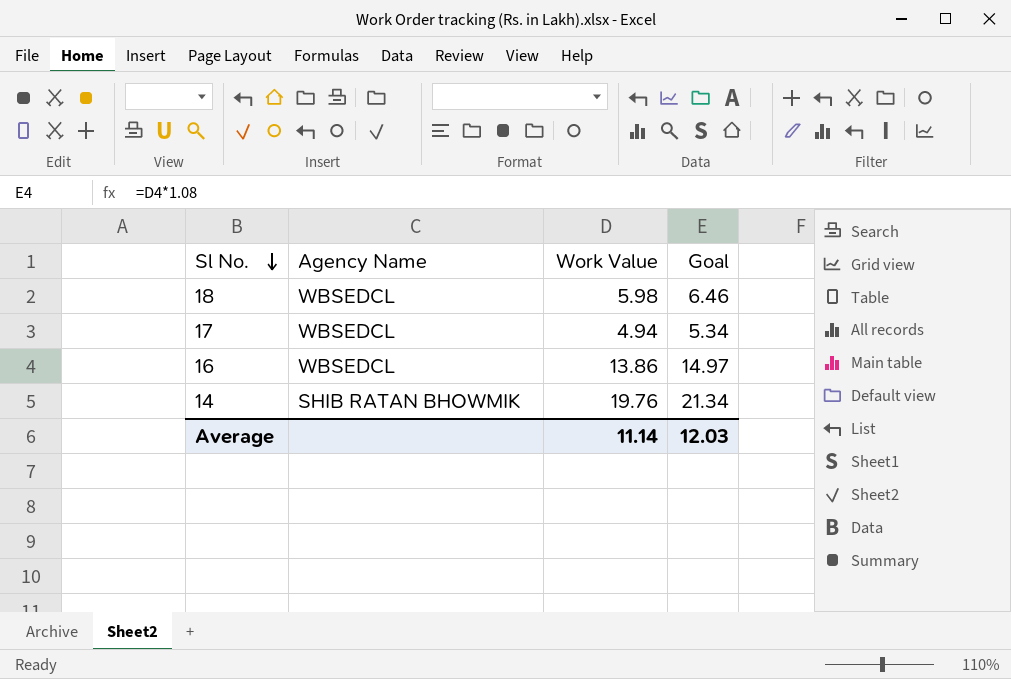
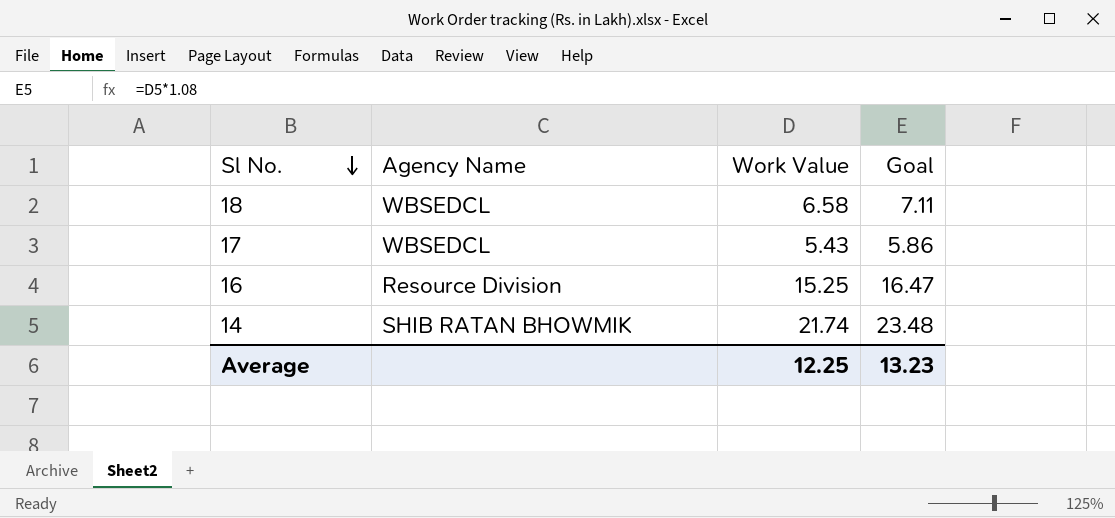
18 | Work Value: 5.98 -> 6.58
18 | Goal: 6.46 -> 7.11
17 | Work Value: 4.94 -> 5.43
17 | Goal: 5.34 -> 5.86
16 | Agency Name: WBSEDCL -> Resource Division
16 | Work Value: 13.86 -> 15.25
16 | Goal: 14.97 -> 16.47
14 | Work Value: 19.76 -> 21.74
14 | Goal: 21.34 -> 23.48
Average | Work Value: 11.14 -> 12.25
Average | Goal: 12.03 -> 13.23

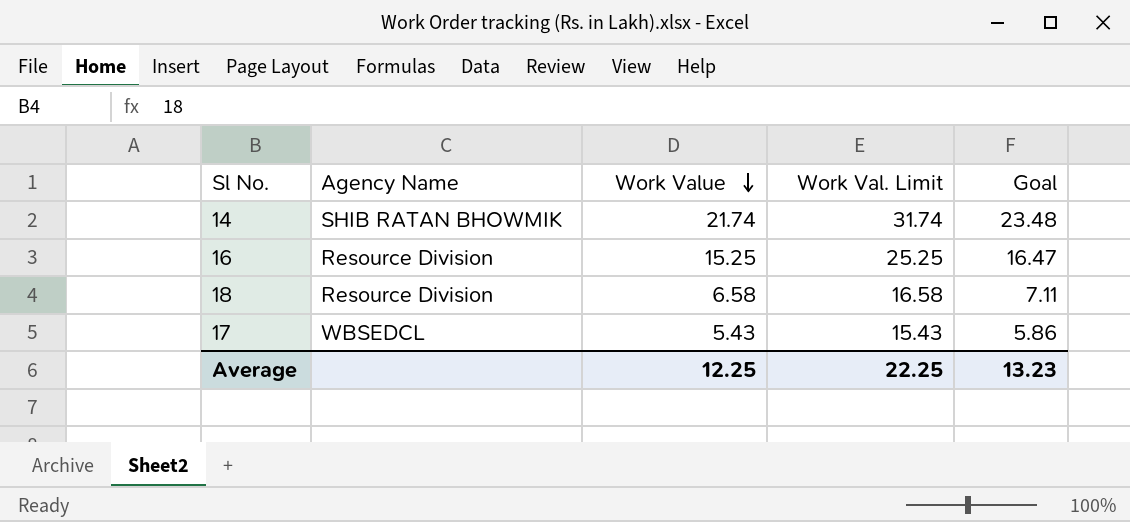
row order: Sl No. descending -> Work Value descending
column Work Val. Limit | formula: none -> [Work Value] + 10
18 | Agency Name: WBSEDCL -> Resource Division

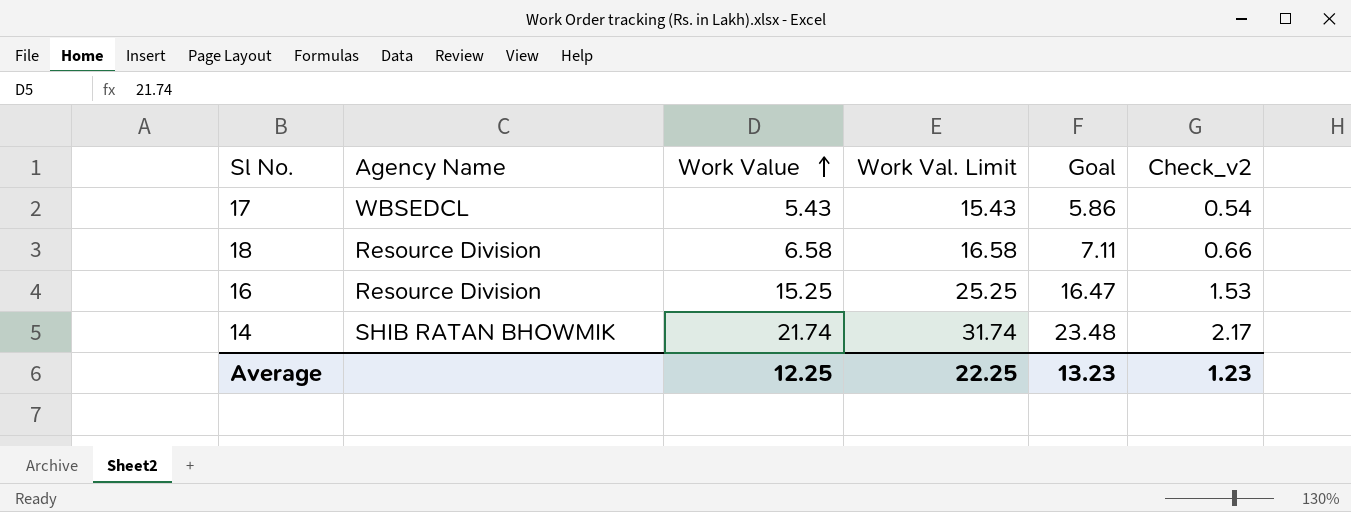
row order: Work Value descending -> Work Value ascending
column Check_v2 | formula: none -> [Work Value] * 0.1

